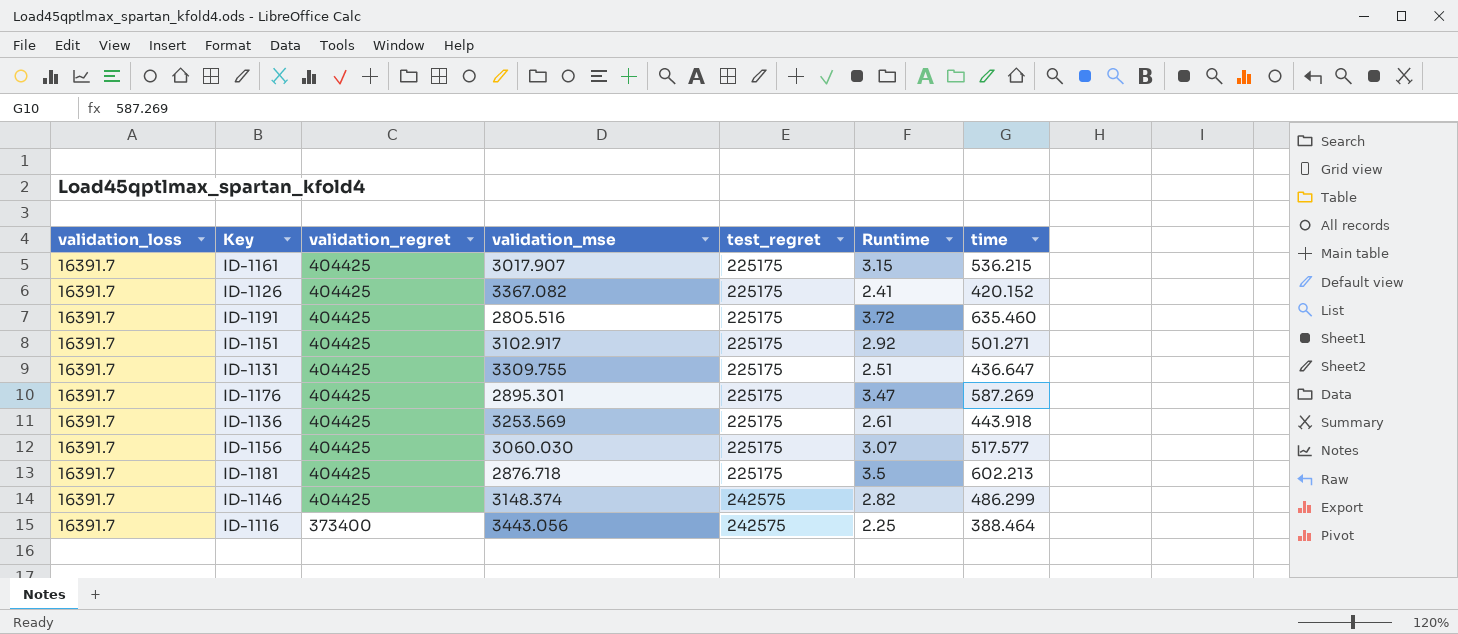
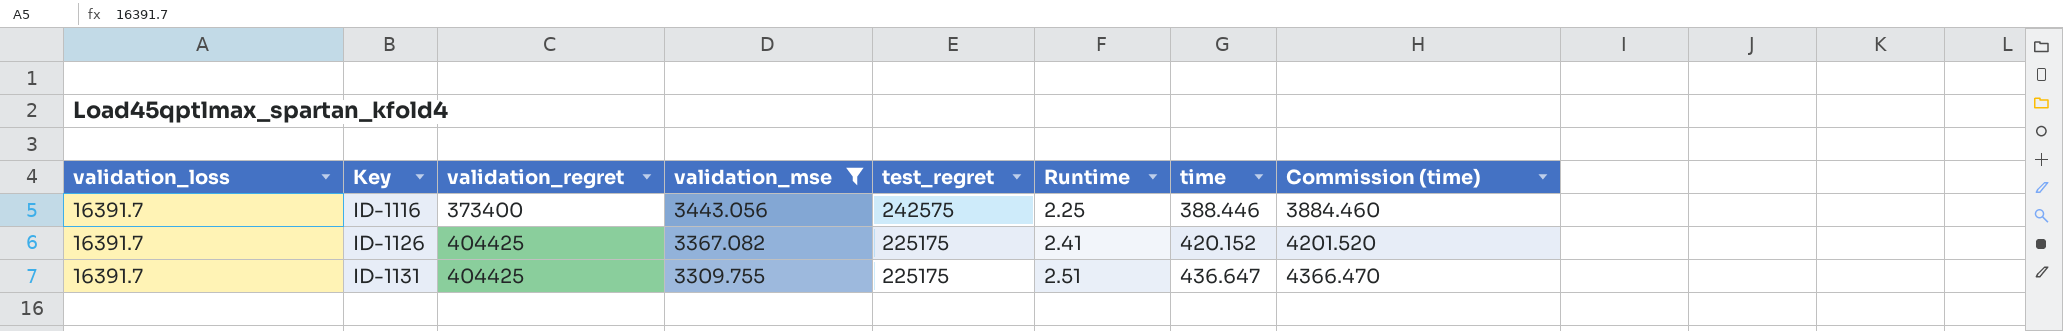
filter: none -> validation_mse >= 3309.755
row order: validation_regret descending -> Key ascending
column Commission (time) | formula: none -> [time] * 10
ID-1116 | time: 388.464 -> 388.446

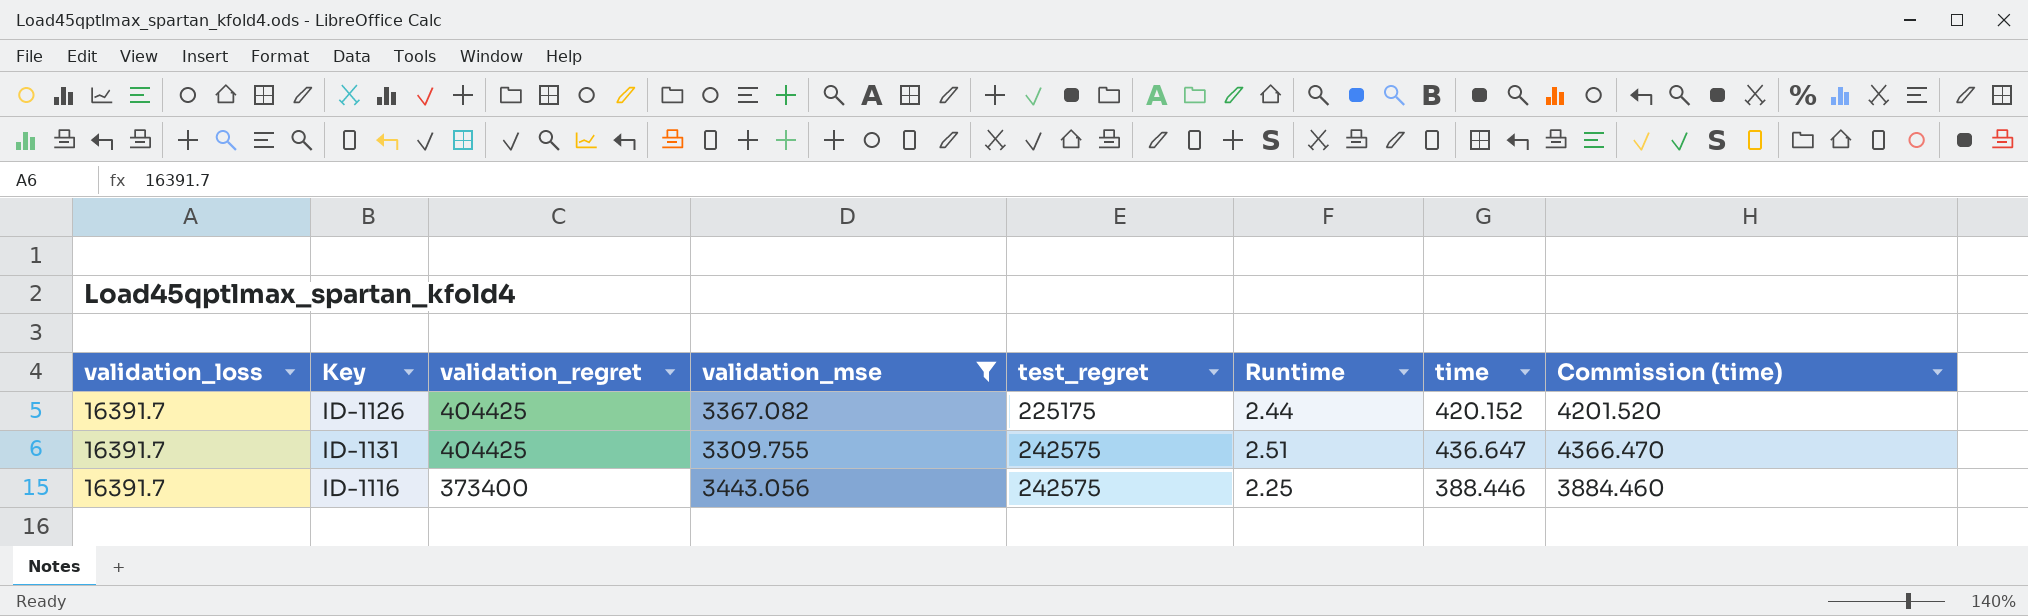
row order: Key ascending -> validation_regret descending
ID-1126 | Runtime: 2.41 -> 2.44
ID-1131 | test_regret: 225175 -> 242575

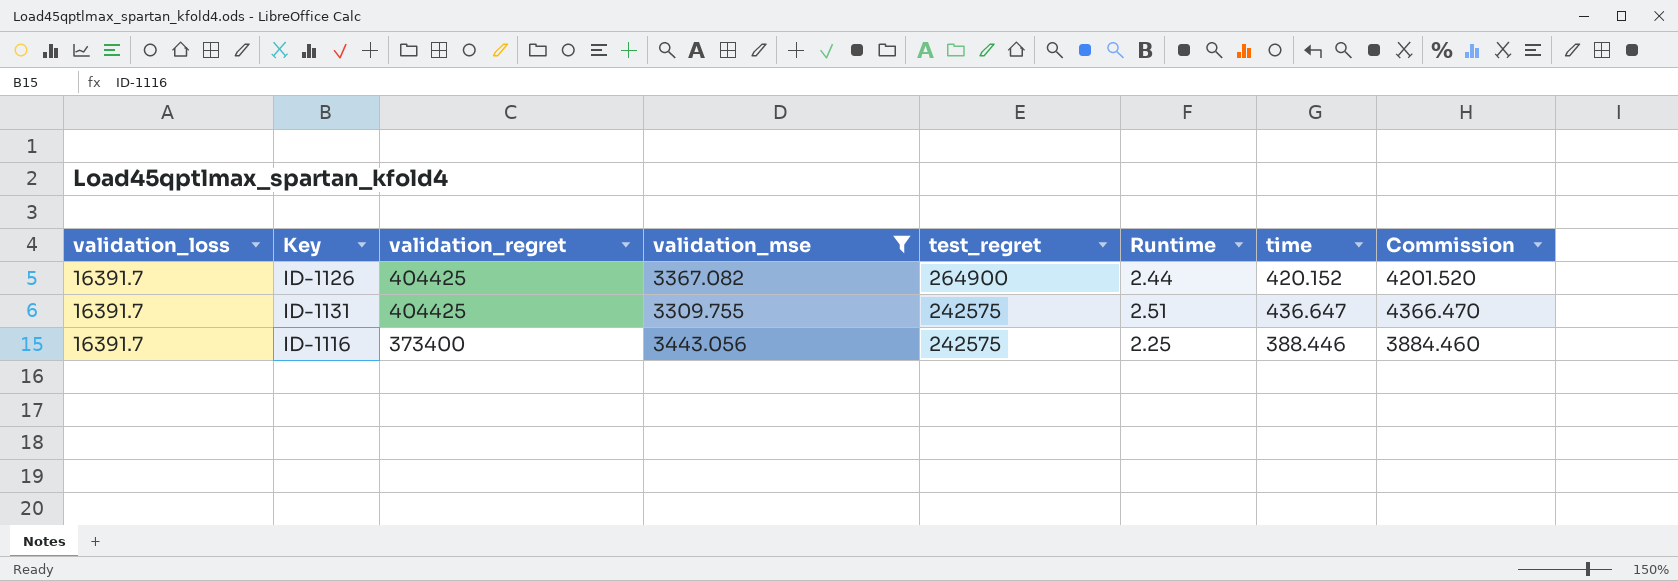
column name: Commission (time) -> Commission
ID-1126 | test_regret: 225175 -> 264900

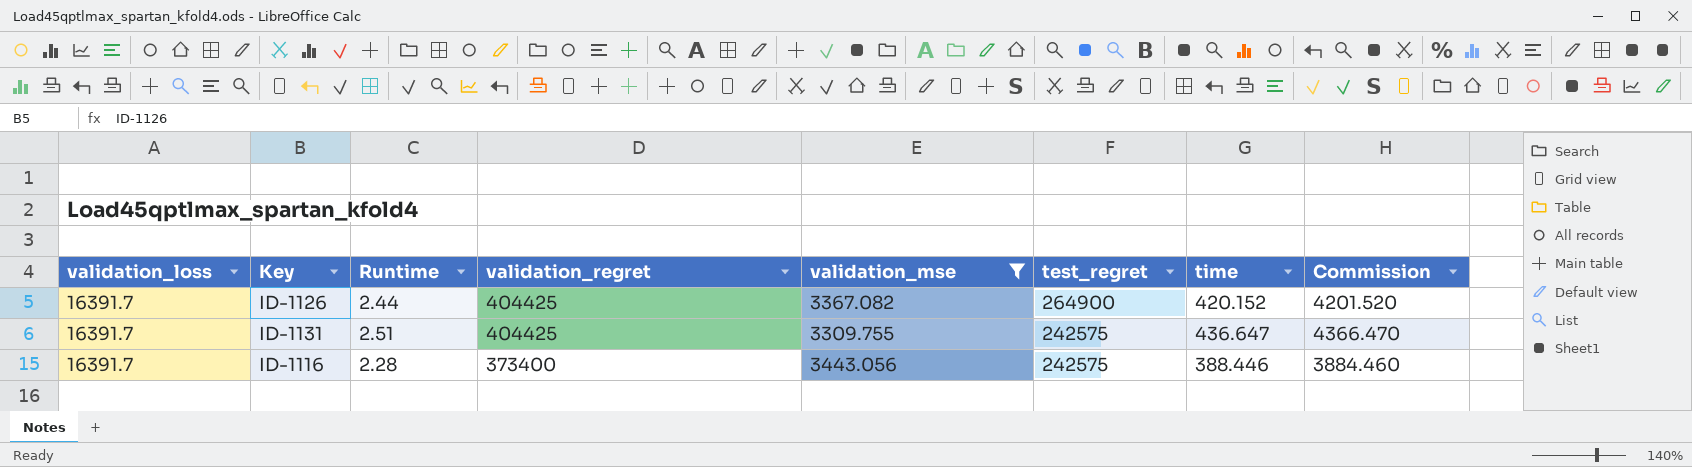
column Runtime | position: 6 -> 3
ID-1116 | Runtime: 2.25 -> 2.28

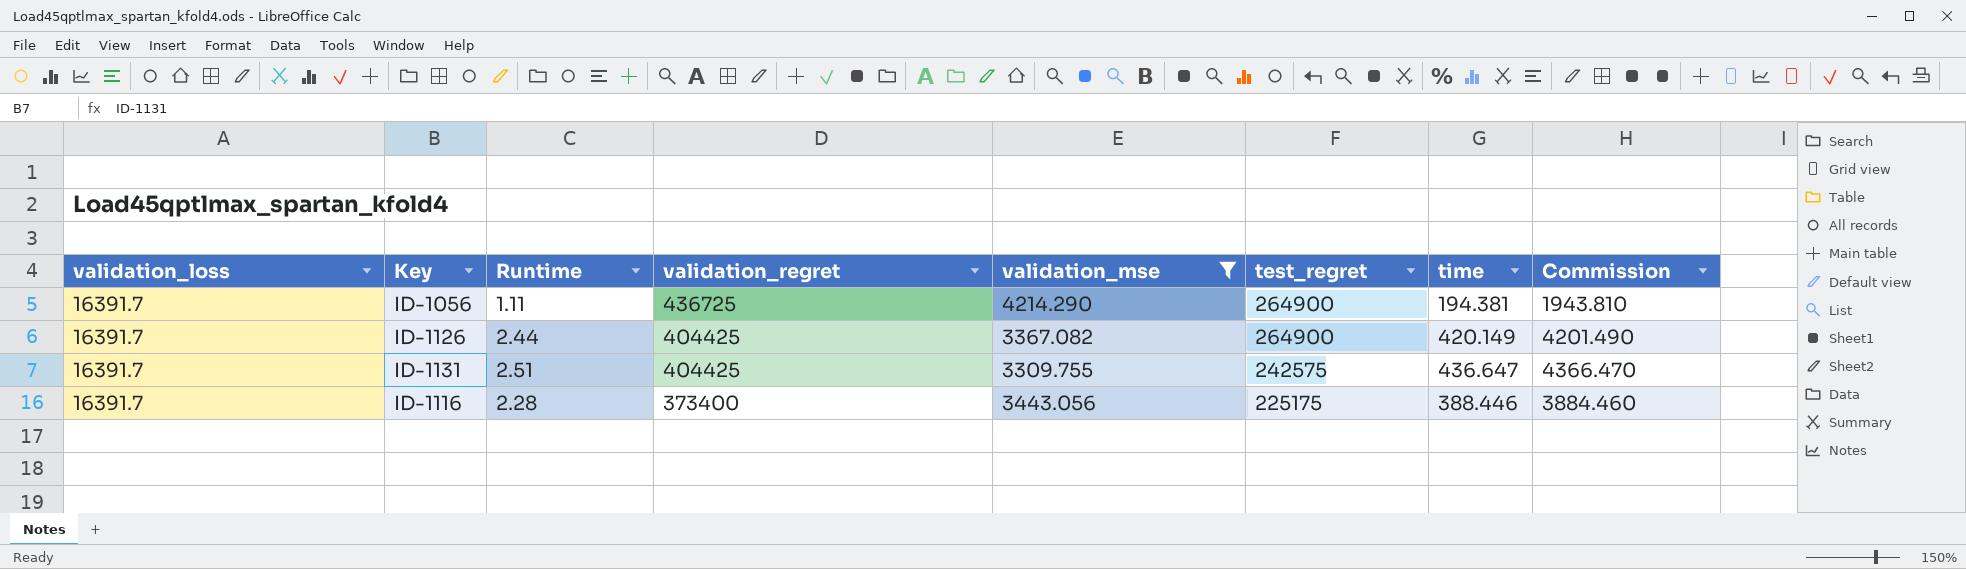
row ID-1056: none -> 16391.7 | 1.11 | 436725 | 4214.290 | 264900 | 194.381 | 1943.810
ID-1126 | time: 420.152 -> 420.149
ID-1126 | Commission: 4201.520 -> 4201.490
ID-1116 | test_regret: 242575 -> 225175

